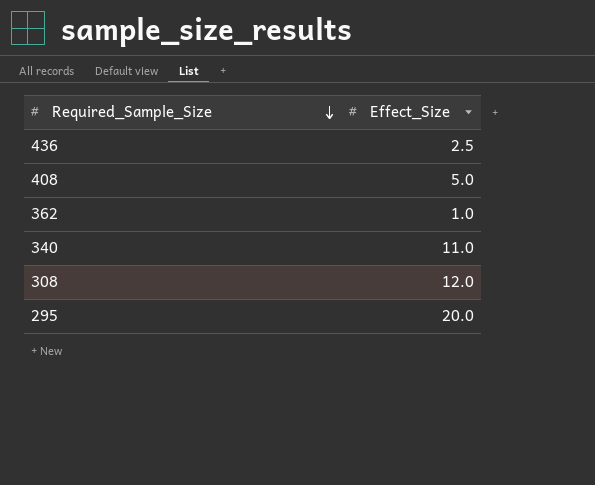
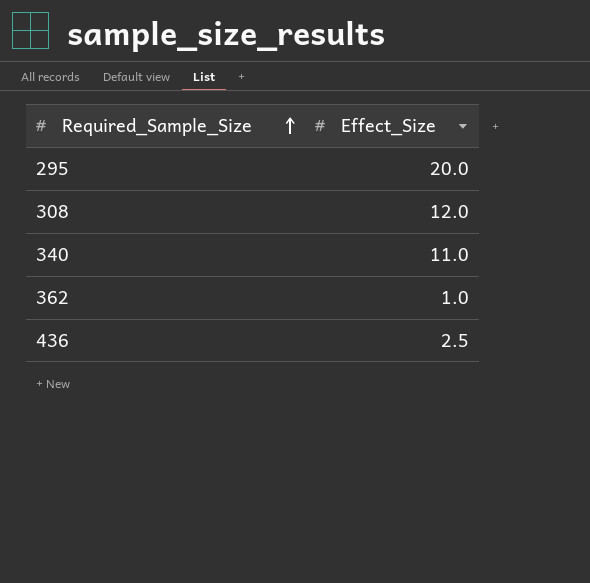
row order: Required_Sample_Size descending -> Required_Sample_Size ascending
row 408: 5.0 -> none

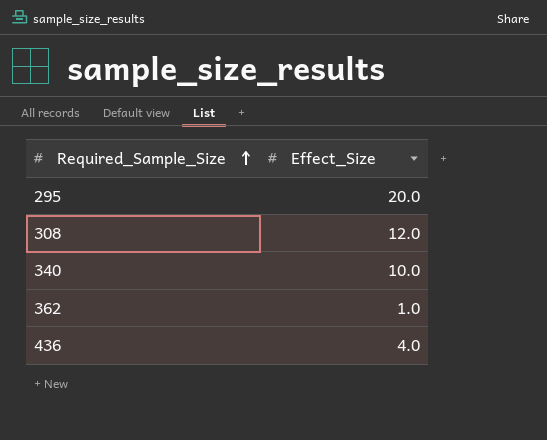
340 | Effect_Size: 11.0 -> 10.0
436 | Effect_Size: 2.5 -> 4.0

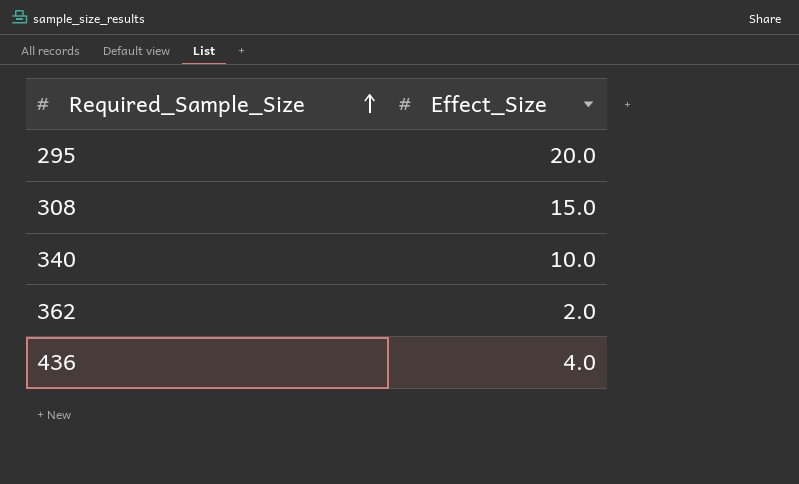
308 | Effect_Size: 12.0 -> 15.0
362 | Effect_Size: 1.0 -> 2.0

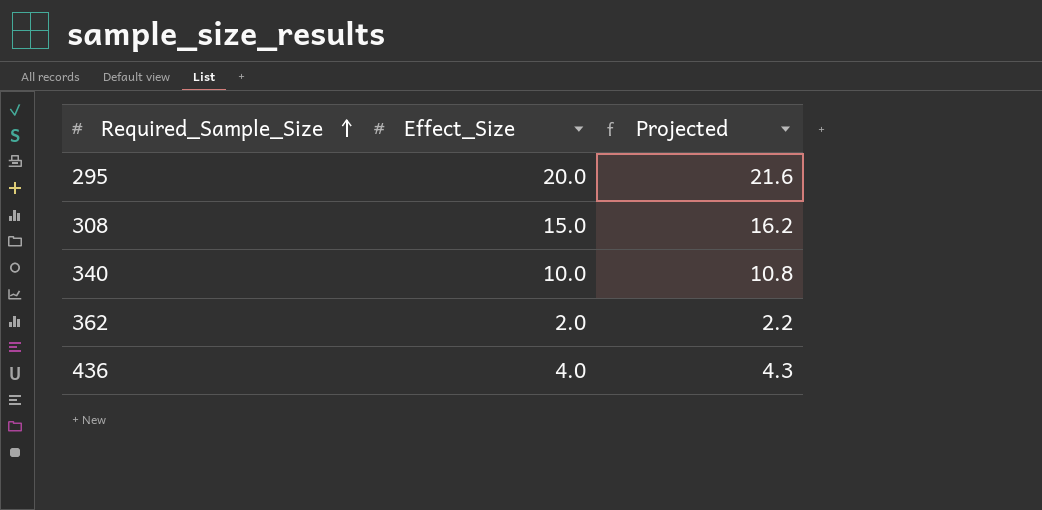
column Projected | formula: none -> [Effect_Size] * 1.08

